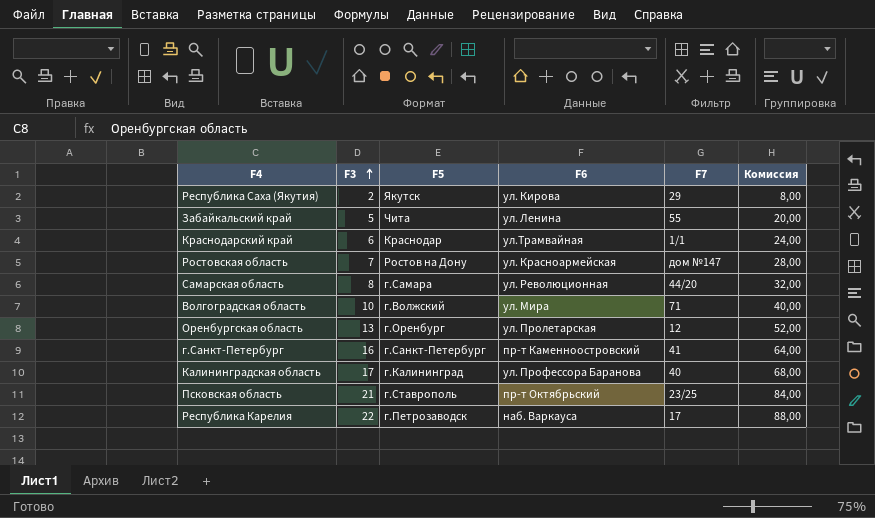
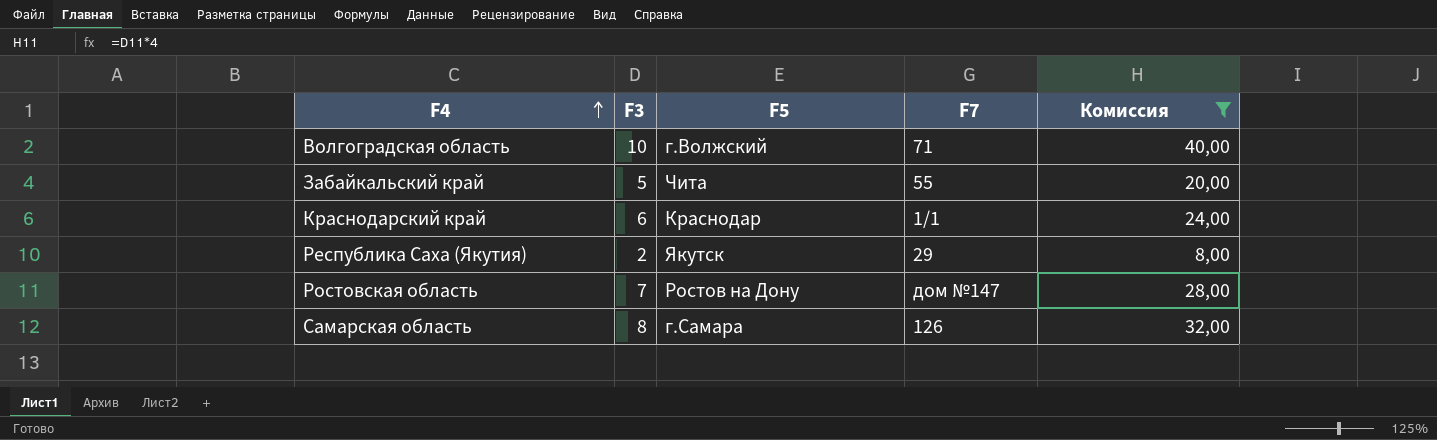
filter: none -> Комиссия <= 40,00
row order: F3 ascending -> F4 ascending
column F6 | position: 4 -> none
Самарская область | F7: 44/20 -> 126

